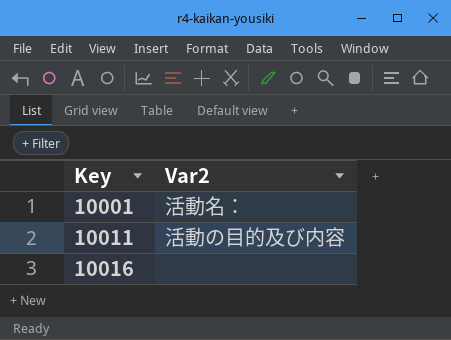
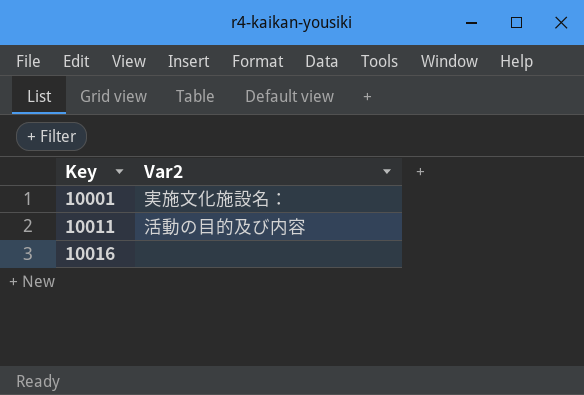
10001 | Var2: 活動名： -> 実施文化施設名：

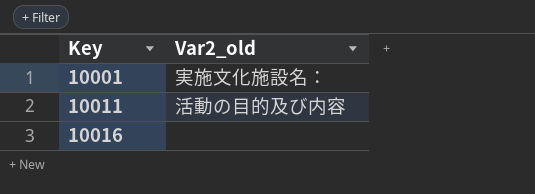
column name: Var2 -> Var2_old

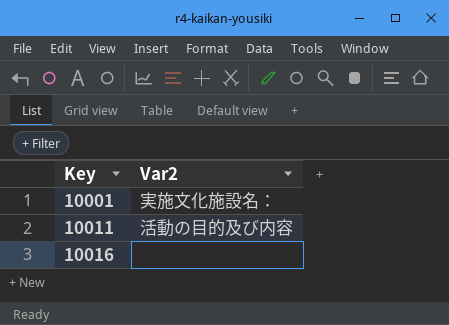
column name: Var2_old -> Var2

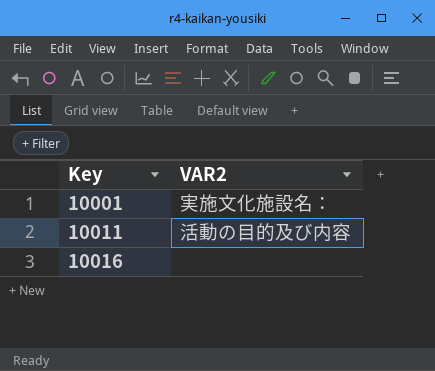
column name: Var2 -> VAR2

